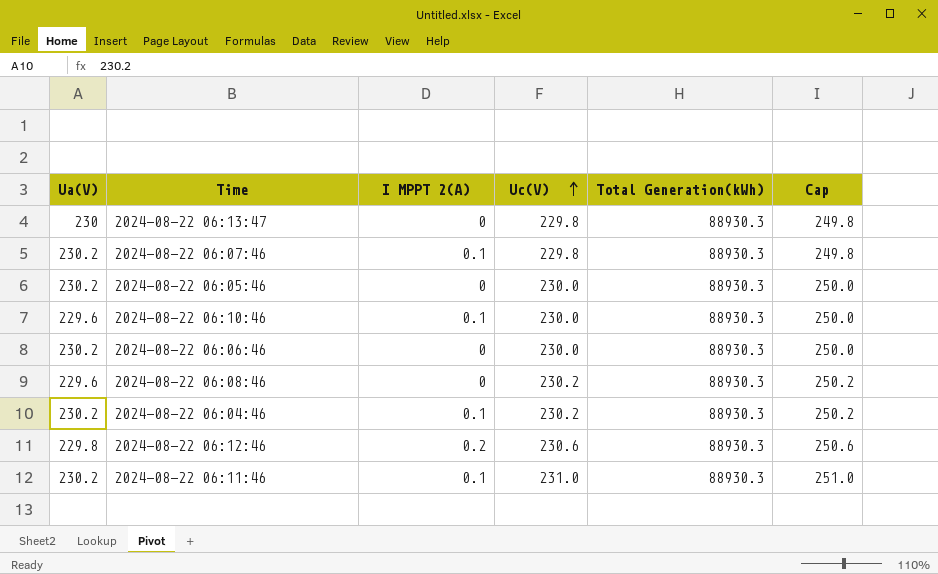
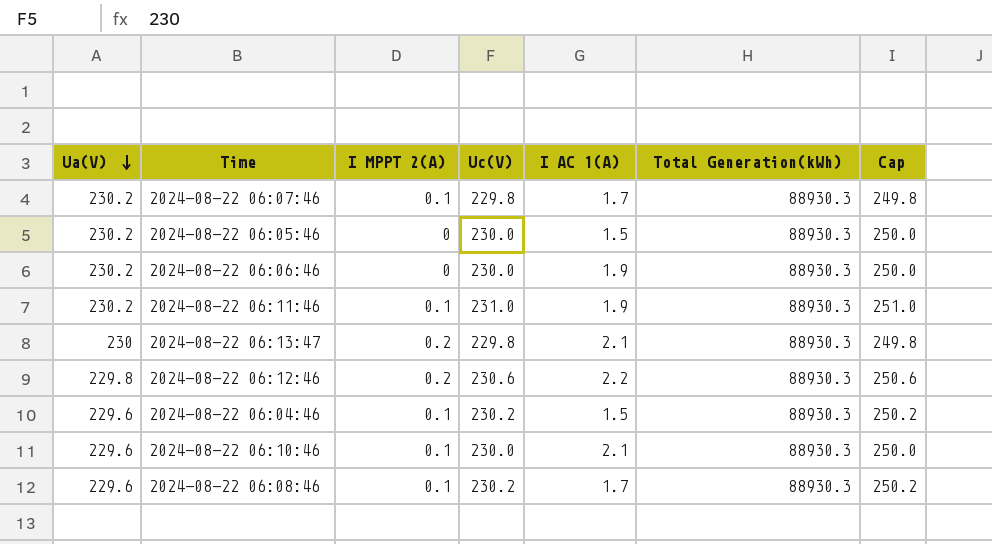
row order: Uc(V) ascending -> Ua(V) descending
column I AC 1(A) | position: none -> 5
2024-08-22 06:13:47 | I MPPT 2(A): 0 -> 0.2
2024-08-22 06:04:46 | Ua(V): 230.2 -> 229.6
2024-08-22 06:08:46 | I MPPT 2(A): 0 -> 0.1

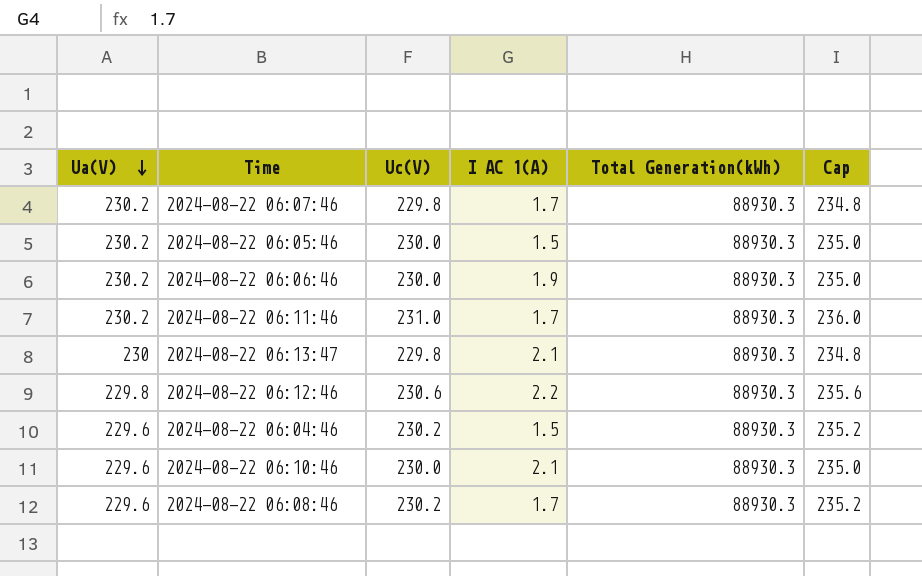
column I MPPT 2(A) | position: 3 -> none
column Cap | formula: [Uc(V)] + 20 -> [Uc(V)] + 5
2024-08-22 06:11:46 | I AC 1(A): 1.9 -> 1.7

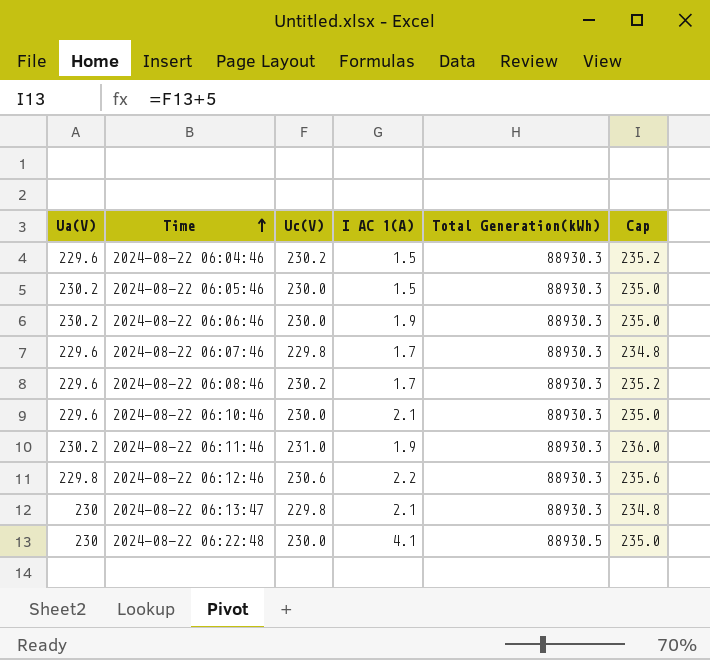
row order: Ua(V) descending -> Time ascending
2024-08-22 06:07:46 | Ua(V): 230.2 -> 229.6
2024-08-22 06:11:46 | I AC 1(A): 1.7 -> 1.9
row 2024-08-22 06:22:48: none -> 230 | 230.0 | 4.1 | 88930.5 | 235.0

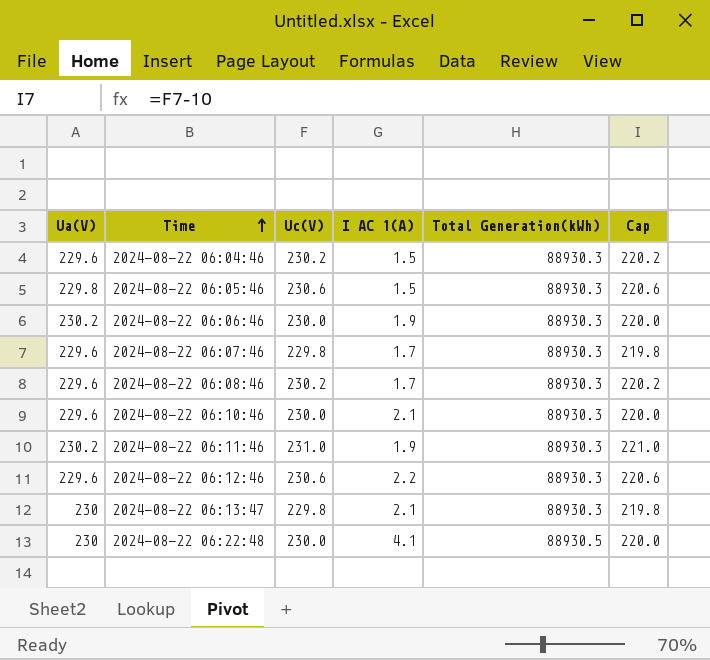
column Cap | formula: [Uc(V)] + 5 -> [Uc(V)] - 10
2024-08-22 06:05:46 | Ua(V): 230.2 -> 229.8
2024-08-22 06:05:46 | Uc(V): 230.0 -> 230.6
2024-08-22 06:12:46 | Ua(V): 229.8 -> 229.6

